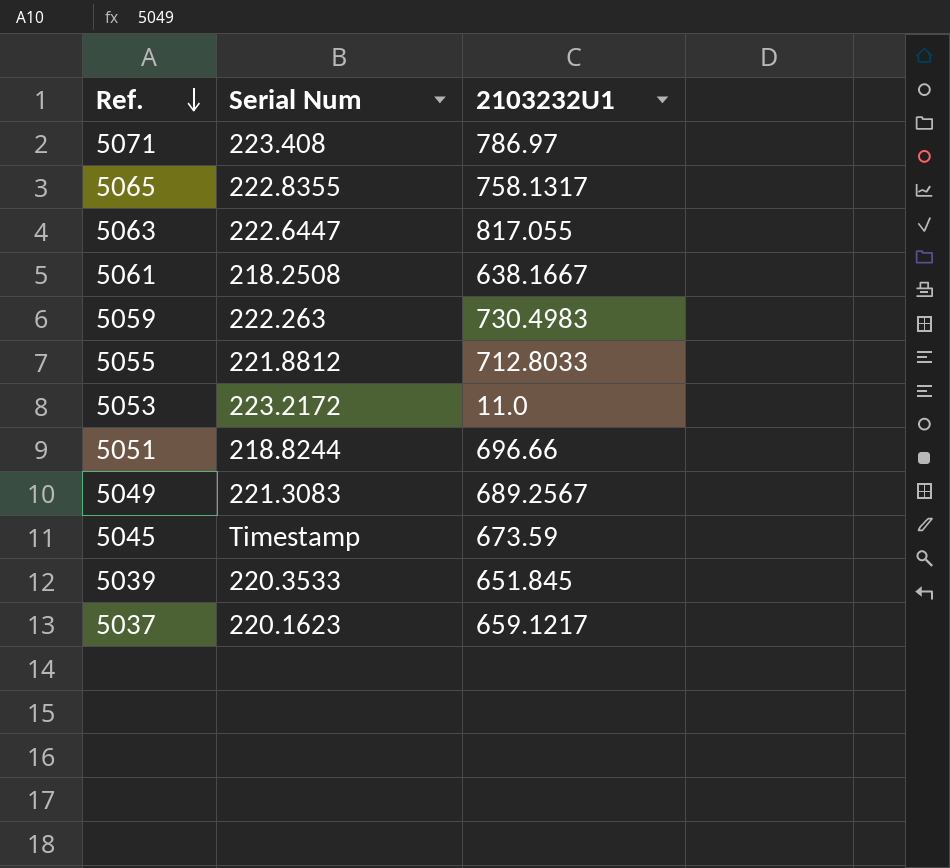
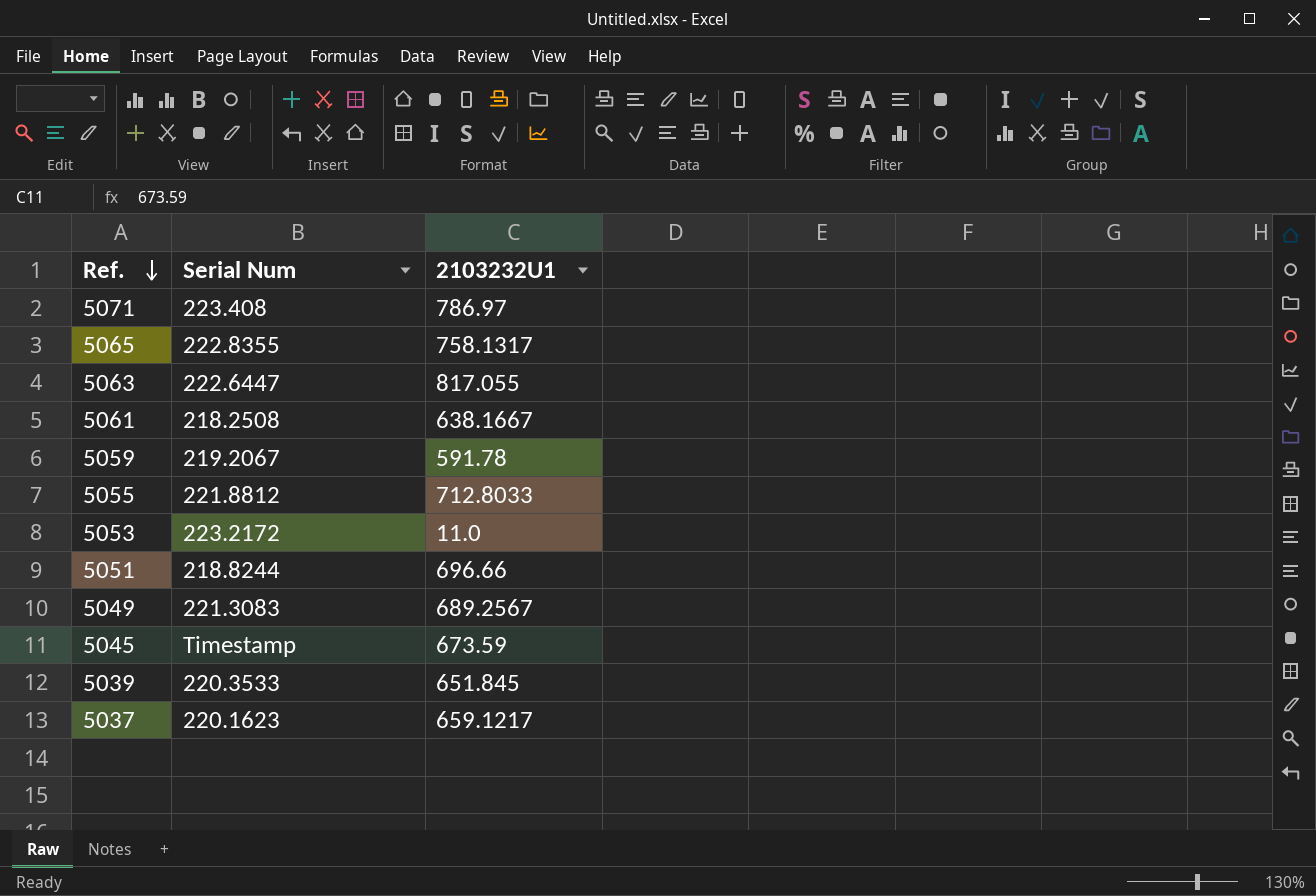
5059 | Serial Num: 222.263 -> 219.2067
5059 | 2103232U1: 730.4983 -> 591.78

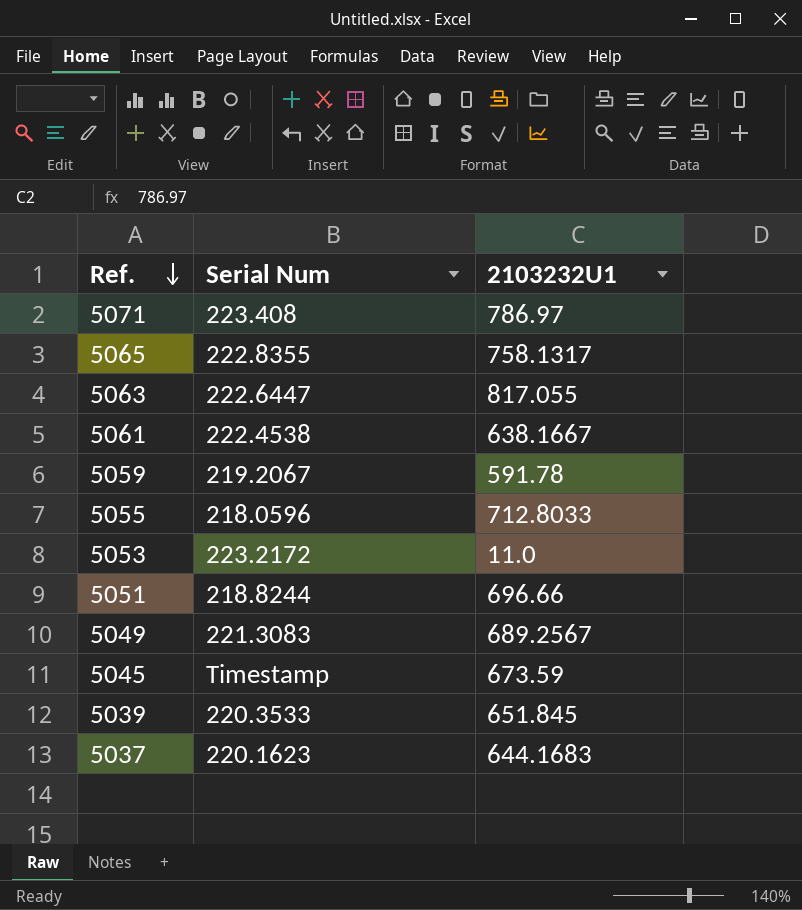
5061 | Serial Num: 218.2508 -> 222.4538
5055 | Serial Num: 221.8812 -> 218.0596
5037 | 2103232U1: 659.1217 -> 644.1683

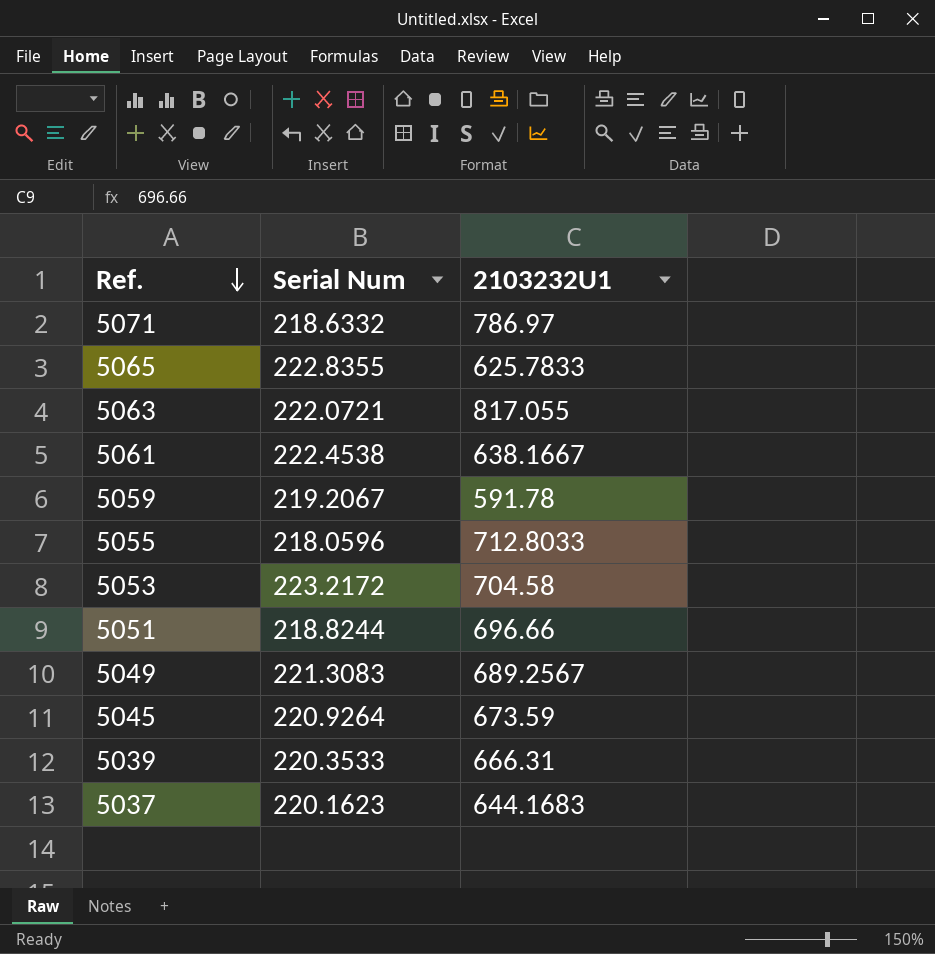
5071 | Serial Num: 223.408 -> 218.6332
5065 | 2103232U1: 758.1317 -> 625.7833
5063 | Serial Num: 222.6447 -> 222.0721
5053 | 2103232U1: 11.0 -> 704.58
5045 | Serial Num: Timestamp -> 220.9264
5039 | 2103232U1: 651.845 -> 666.31

